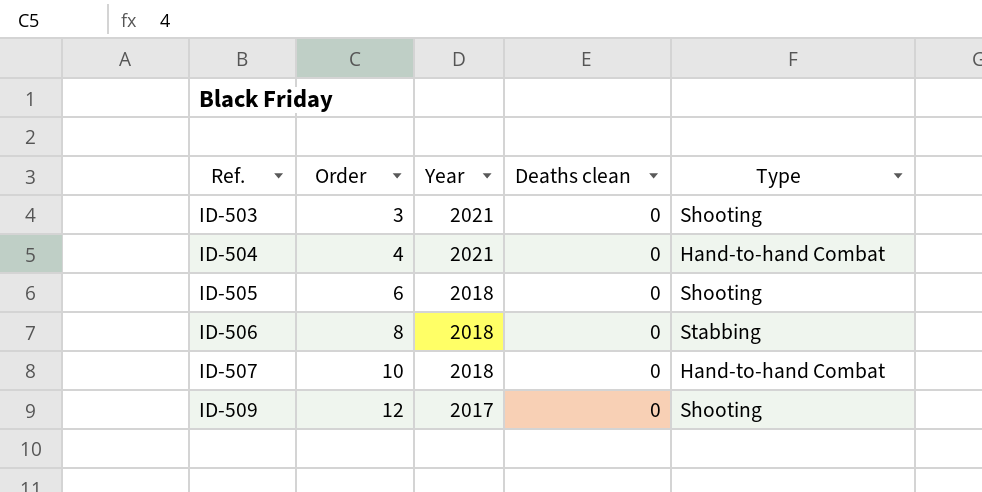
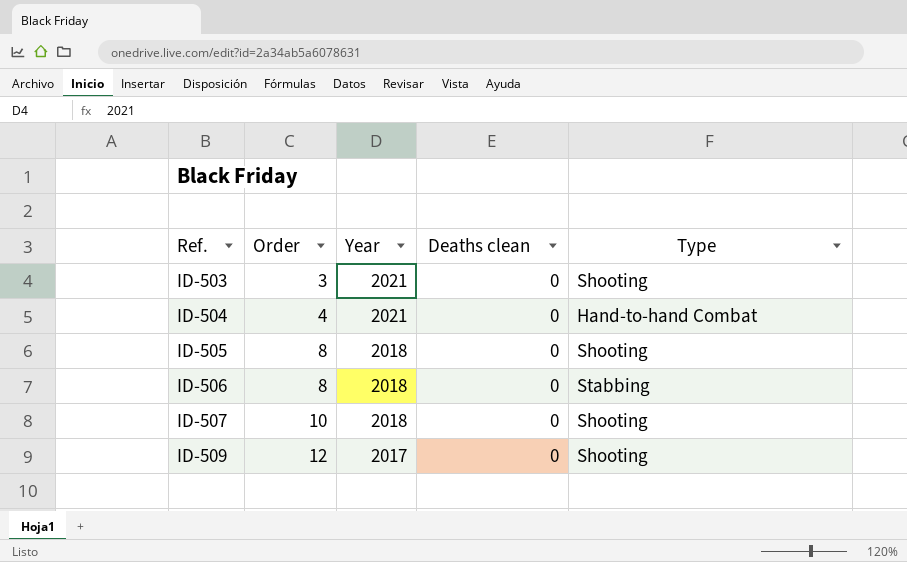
ID-505 | Order: 6 -> 8
ID-507 | Type: Hand-to-hand Combat -> Shooting

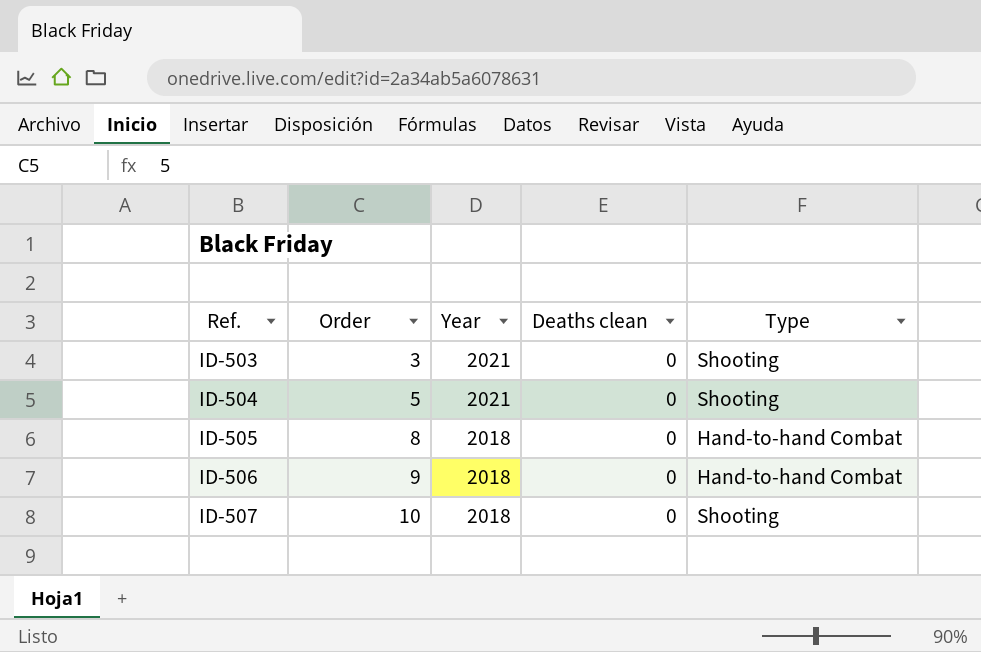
row ID-509: 12 | 2017 | 0 | Shooting -> none
ID-504 | Order: 4 -> 5
ID-504 | Type: Hand-to-hand Combat -> Shooting
ID-505 | Type: Shooting -> Hand-to-hand Combat
ID-506 | Order: 8 -> 9
ID-506 | Type: Stabbing -> Hand-to-hand Combat

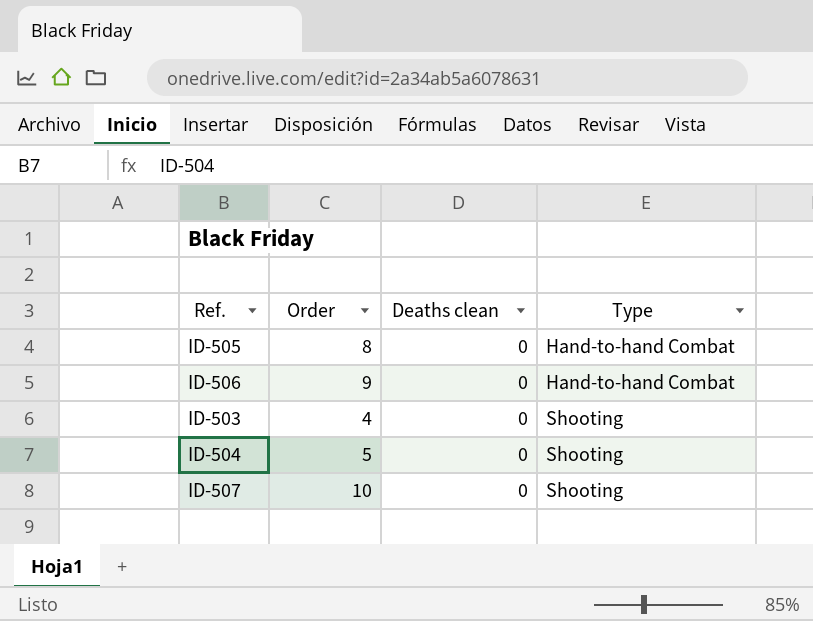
row order: Ref. ascending -> Type ascending
column Year | position: 3 -> none
ID-503 | Order: 3 -> 4

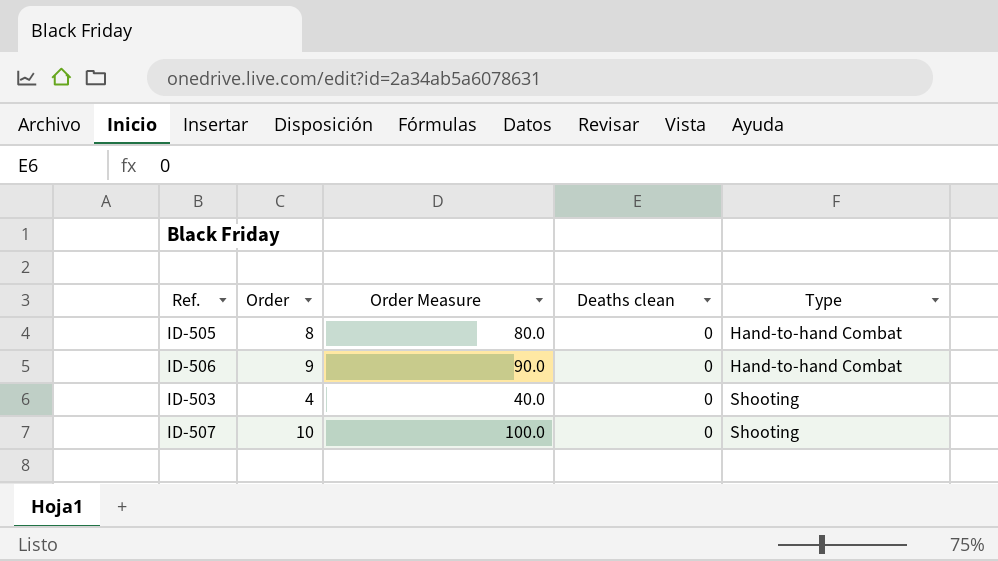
column Order Measure | formula: none -> [Order] * 10
row ID-504: 5 | 0 | Shooting -> none

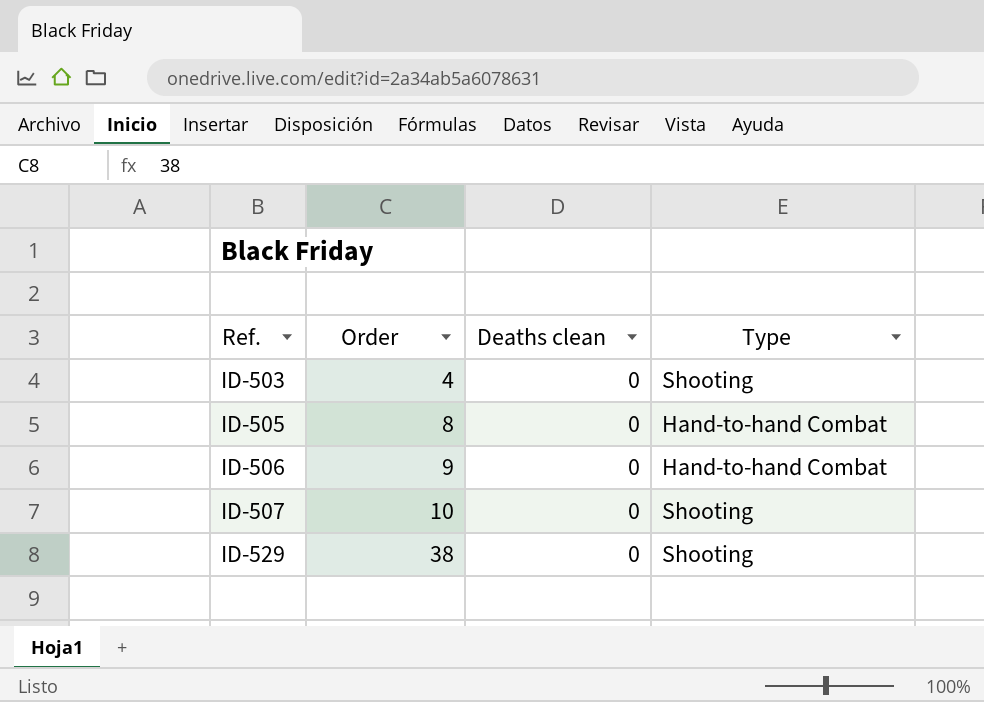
row order: Type ascending -> Ref. ascending
column Order Measure | formula: [Order] * 10 -> none
row ID-529: none -> 38 | 0 | Shooting

